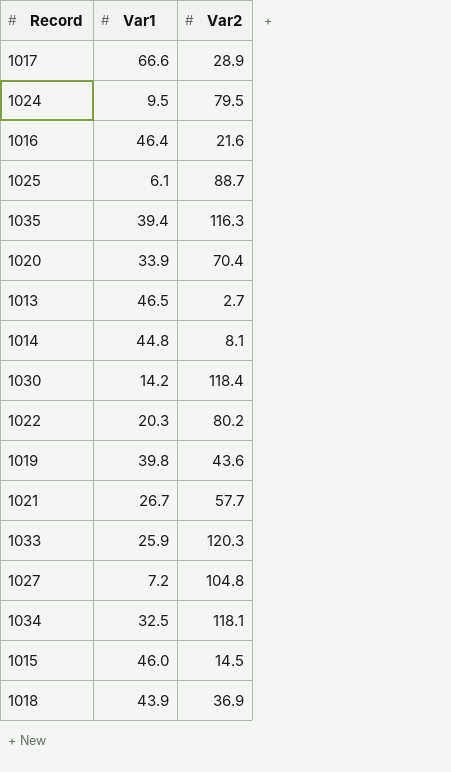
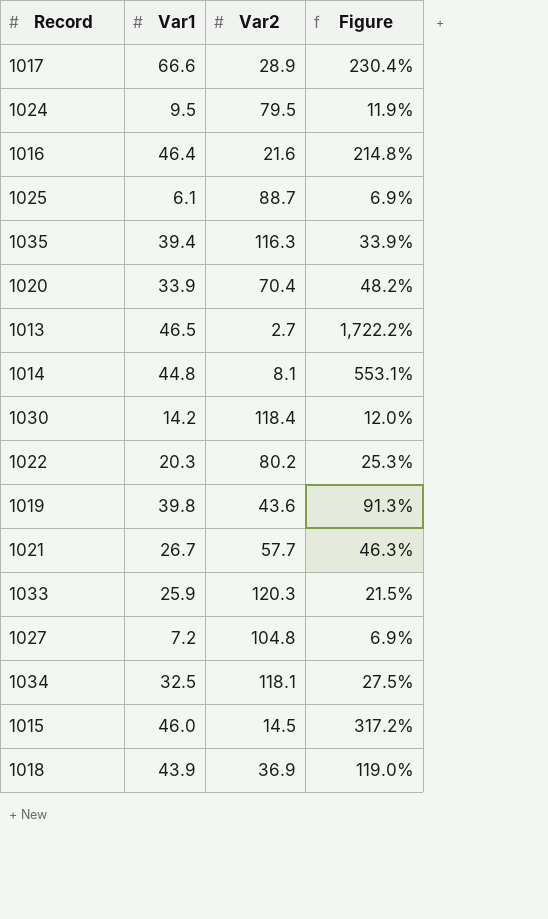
column Figure | formula: none -> [Var1] / [Var2]

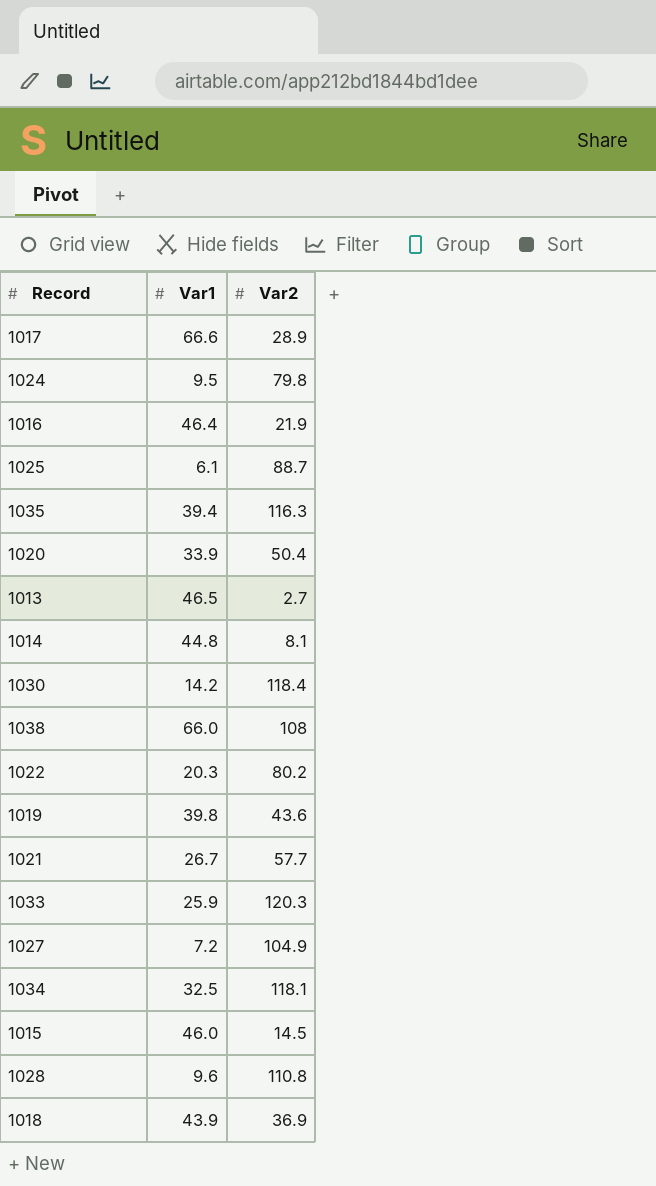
column Figure | formula: [Var1] / [Var2] -> none
1024 | Var2: 79.5 -> 79.8
1016 | Var2: 21.6 -> 21.9
1020 | Var2: 70.4 -> 50.4
row 1038: none -> 66.0 | 108
1027 | Var2: 104.8 -> 104.9
row 1028: none -> 9.6 | 110.8

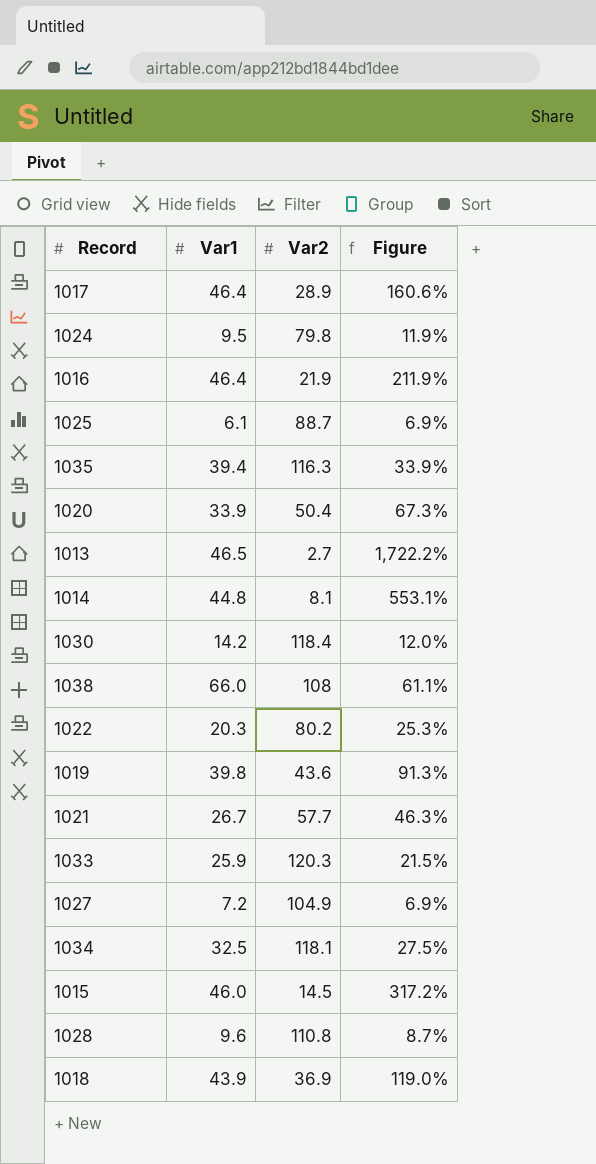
column Figure | formula: none -> [Var1] / [Var2]
1017 | Var1: 66.6 -> 46.4

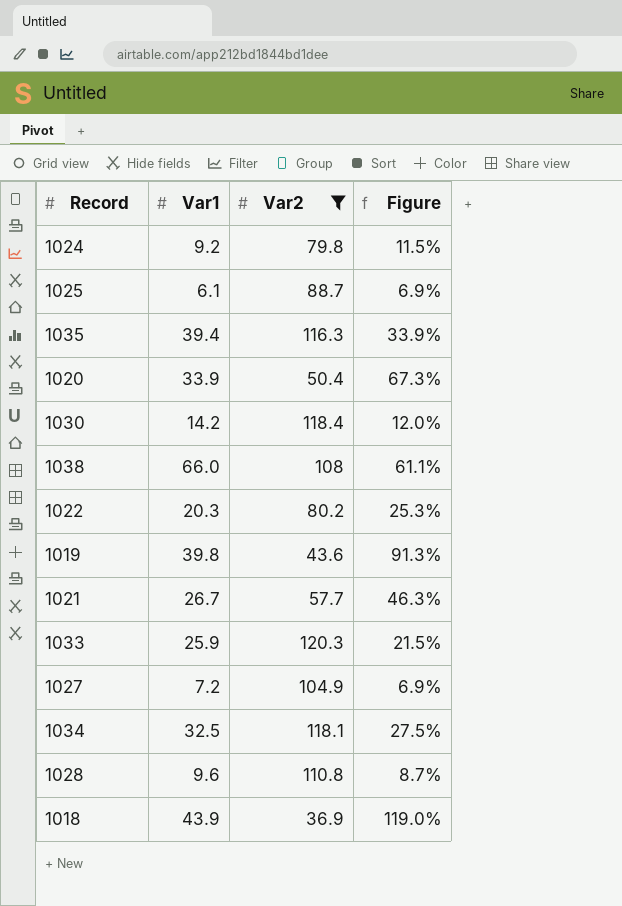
filter: none -> Var2 >= 36.9
1024 | Var1: 9.5 -> 9.2
1024 | Figure: 11.9% -> 11.5%

